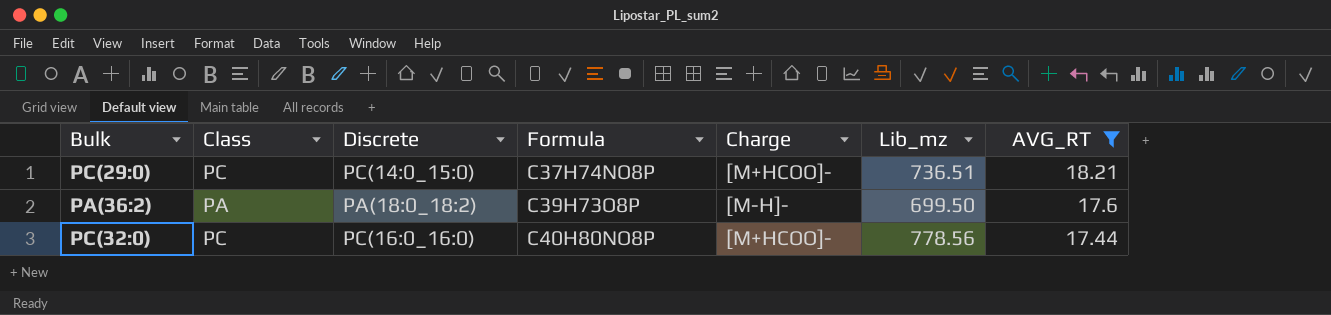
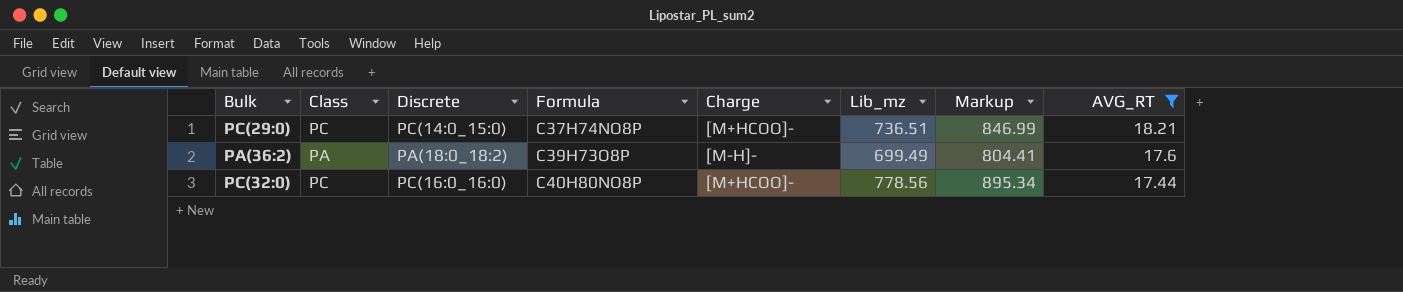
column Markup | formula: none -> [Lib_mz] * 1.15
PA(36:2) | Lib_mz: 699.50 -> 699.49

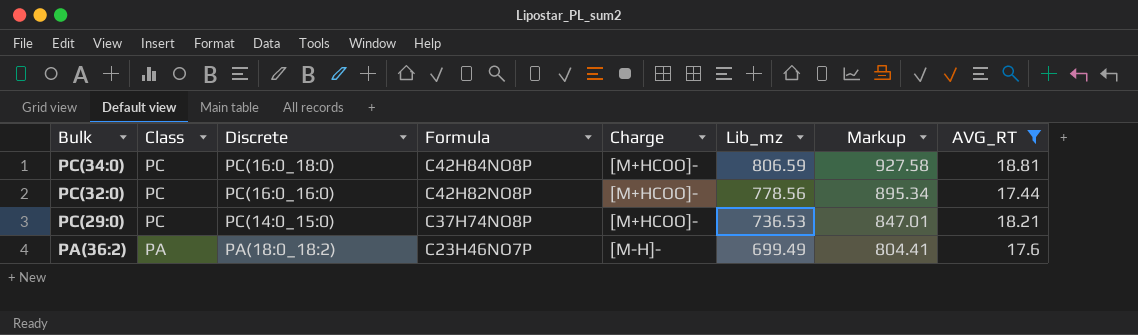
row order: Formula ascending -> Bulk descending
row PC(34:0): none -> PC | PC(16:0_18:0) | C42H84NO8P | [M+HCOO]- | 806.59 | 927.58 | 18.81
PC(32:0) | Formula: C40H80NO8P -> C42H82NO8P
PC(29:0) | Lib_mz: 736.51 -> 736.53
PC(29:0) | Markup: 846.99 -> 847.01
PA(36:2) | Formula: C39H73O8P -> C23H46NO7P

